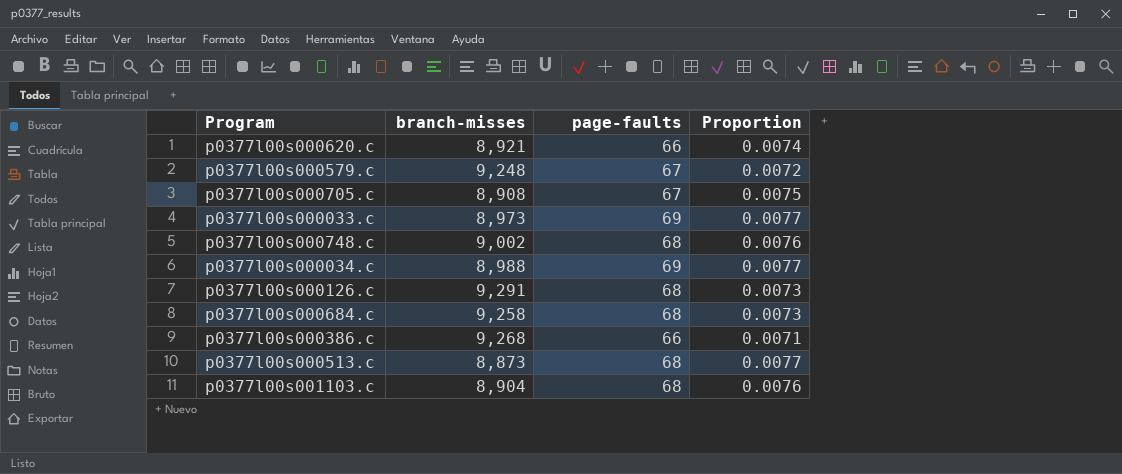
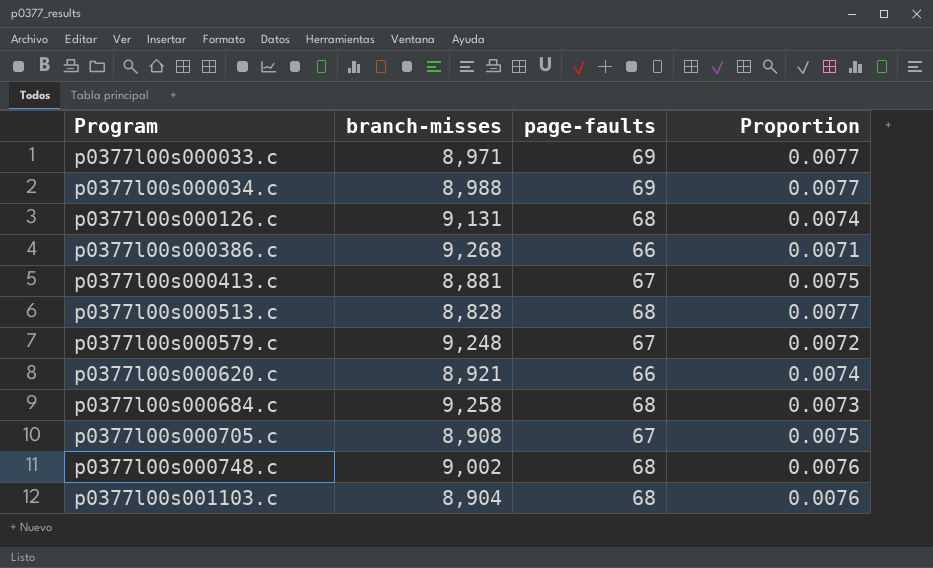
row order: none -> Program ascending
p0377l00s000033.c | branch-misses: 8,973 -> 8,971
p0377l00s000126.c | branch-misses: 9,291 -> 9,131
p0377l00s000126.c | Proportion: 0.0073 -> 0.0074
row p0377l00s000413.c: none -> 8,881 | 67 | 0.0075
p0377l00s000513.c | branch-misses: 8,873 -> 8,828

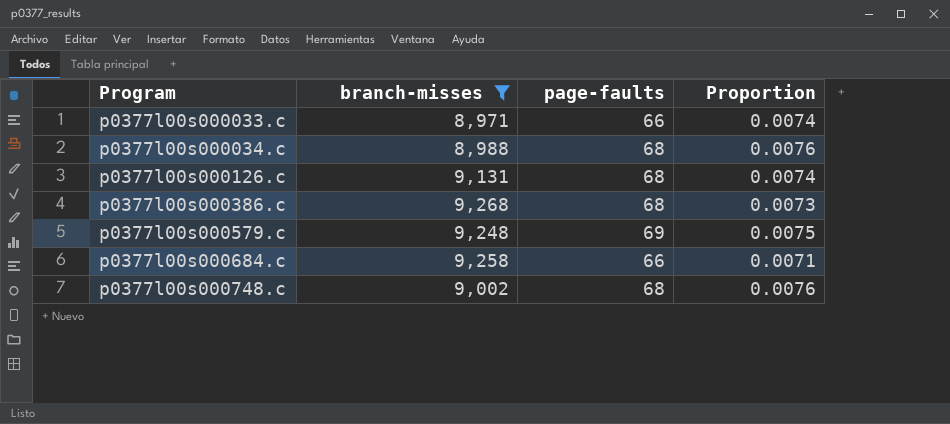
filter: none -> branch-misses >= 8,971
p0377l00s000033.c | page-faults: 69 -> 66
p0377l00s000033.c | Proportion: 0.0077 -> 0.0074
p0377l00s000034.c | page-faults: 69 -> 68
p0377l00s000034.c | Proportion: 0.0077 -> 0.0076
p0377l00s000386.c | page-faults: 66 -> 68
p0377l00s000386.c | Proportion: 0.0071 -> 0.0073
p0377l00s000579.c | page-faults: 67 -> 69
p0377l00s000579.c | Proportion: 0.0072 -> 0.0075
p0377l00s000684.c | page-faults: 68 -> 66
p0377l00s000684.c | Proportion: 0.0073 -> 0.0071

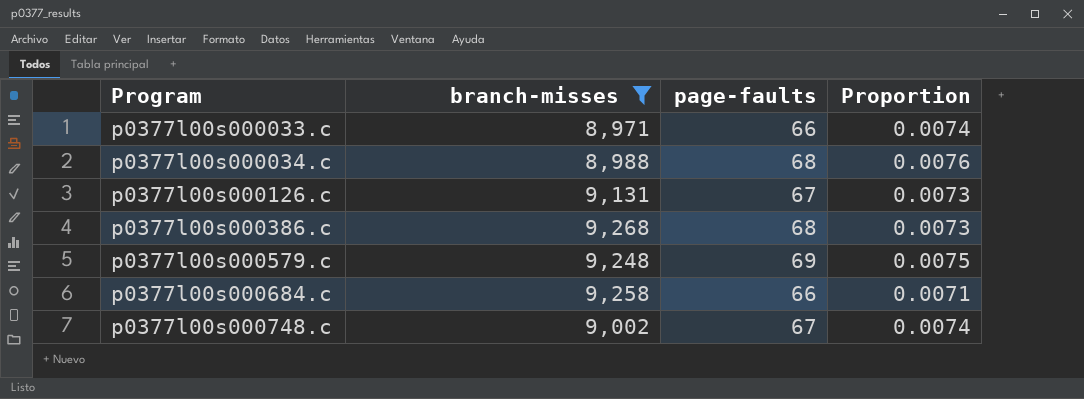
p0377l00s000126.c | page-faults: 68 -> 67
p0377l00s000126.c | Proportion: 0.0074 -> 0.0073
p0377l00s000748.c | page-faults: 68 -> 67
p0377l00s000748.c | Proportion: 0.0076 -> 0.0074

